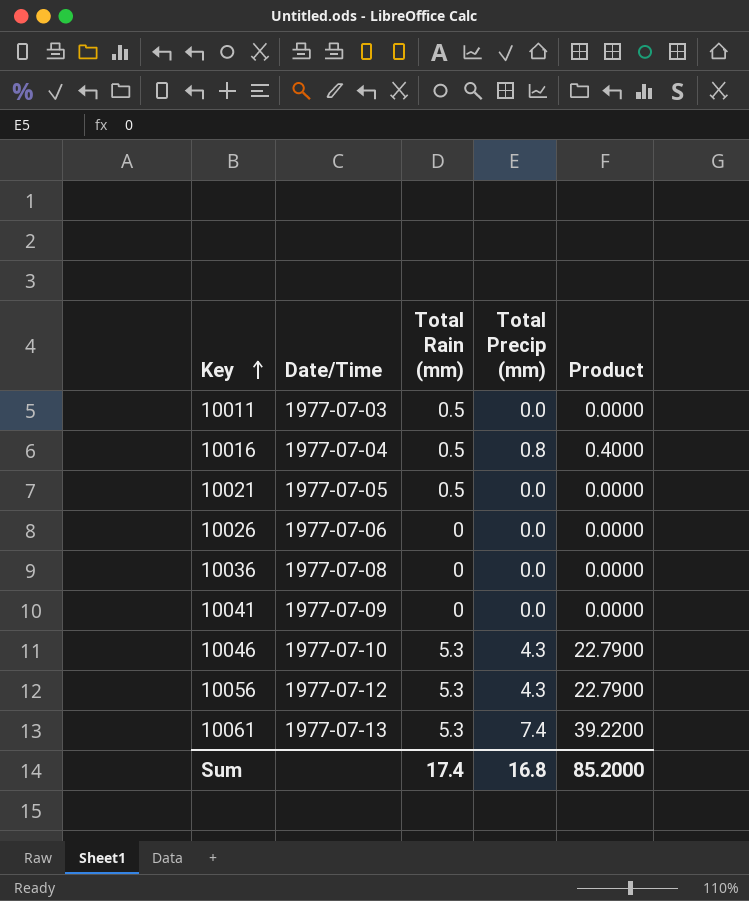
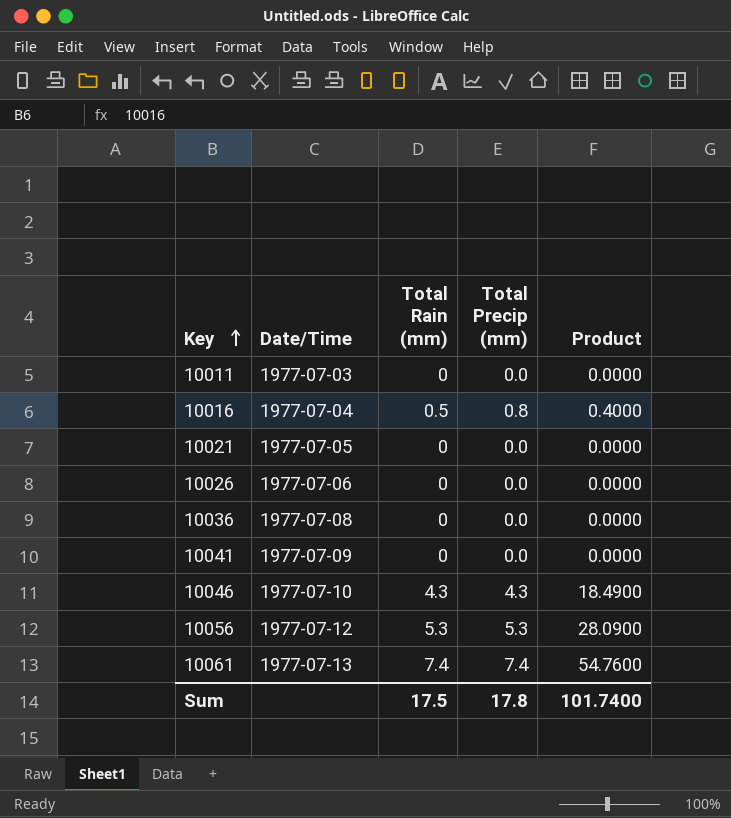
10011 | Total Rain (mm): 0.5 -> 0
10021 | Total Rain (mm): 0.5 -> 0
10046 | Total Rain (mm): 5.3 -> 4.3
10046 | Product: 22.7900 -> 18.4900
10056 | Total Precip (mm): 4.3 -> 5.3
10056 | Product: 22.7900 -> 28.0900
10061 | Total Rain (mm): 5.3 -> 7.4
10061 | Product: 39.2200 -> 54.7600
Sum | Total Rain (mm): 17.4 -> 17.5
Sum | Total Precip (mm): 16.8 -> 17.8
Sum | Product: 85.2000 -> 101.7400

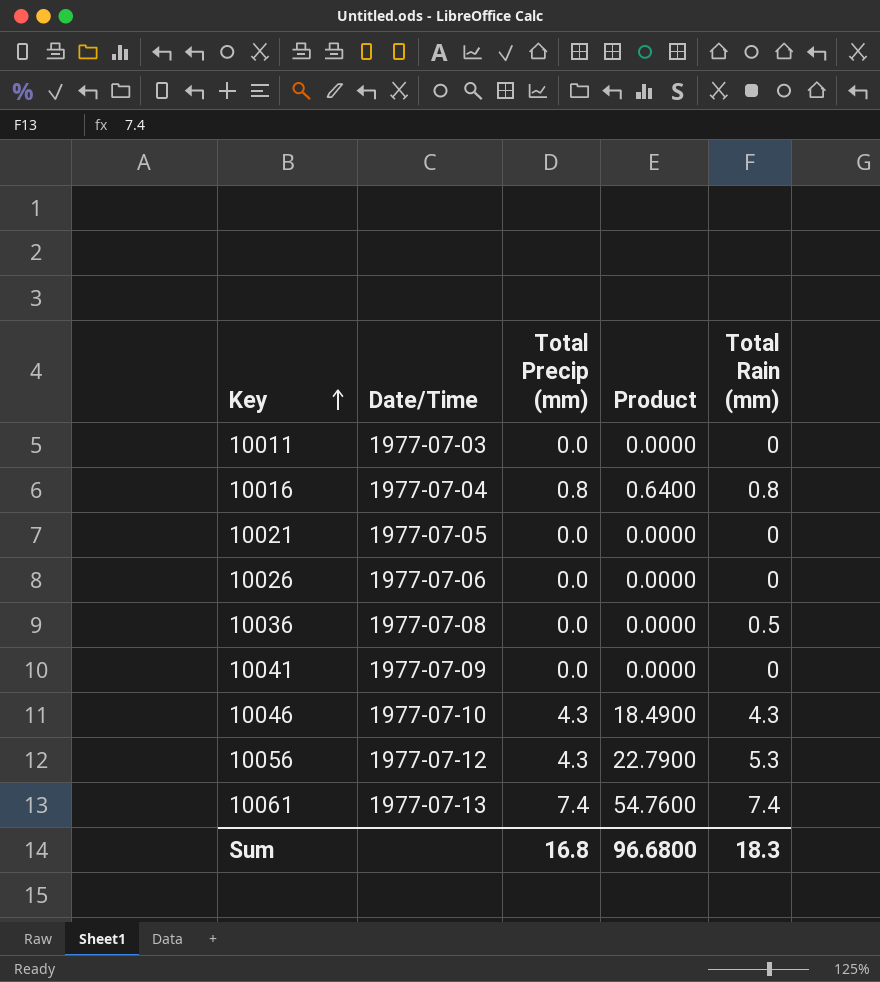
column Total Rain (mm) | position: 3 -> 5
10016 | Product: 0.4000 -> 0.6400
10016 | Total Rain (mm): 0.5 -> 0.8
10036 | Total Rain (mm): 0 -> 0.5
10056 | Total Precip (mm): 5.3 -> 4.3
10056 | Product: 28.0900 -> 22.7900
Sum | Total Precip (mm): 17.8 -> 16.8
Sum | Product: 101.7400 -> 96.6800
Sum | Total Rain (mm): 17.5 -> 18.3

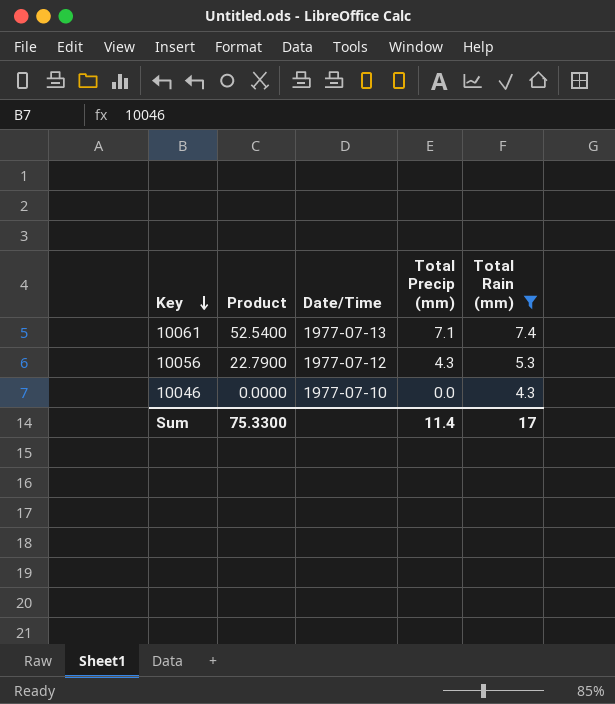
filter: none -> Total Rain (mm) >= 4.3
row order: Key ascending -> Key descending
column Product | position: 4 -> 2
10061 | Product: 54.7600 -> 52.5400
10061 | Total Precip (mm): 7.4 -> 7.1
10046 | Product: 18.4900 -> 0.0000
10046 | Total Precip (mm): 4.3 -> 0.0
Sum | Product: 96.6800 -> 75.3300
Sum | Total Precip (mm): 16.8 -> 11.4
Sum | Total Rain (mm): 18.3 -> 17

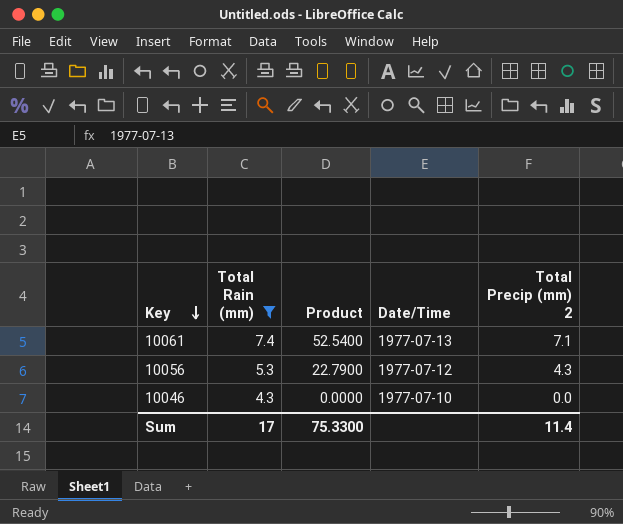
column Total Rain (mm) | position: 5 -> 2
column name: Total Precip (mm) -> Total Precip (mm) 2

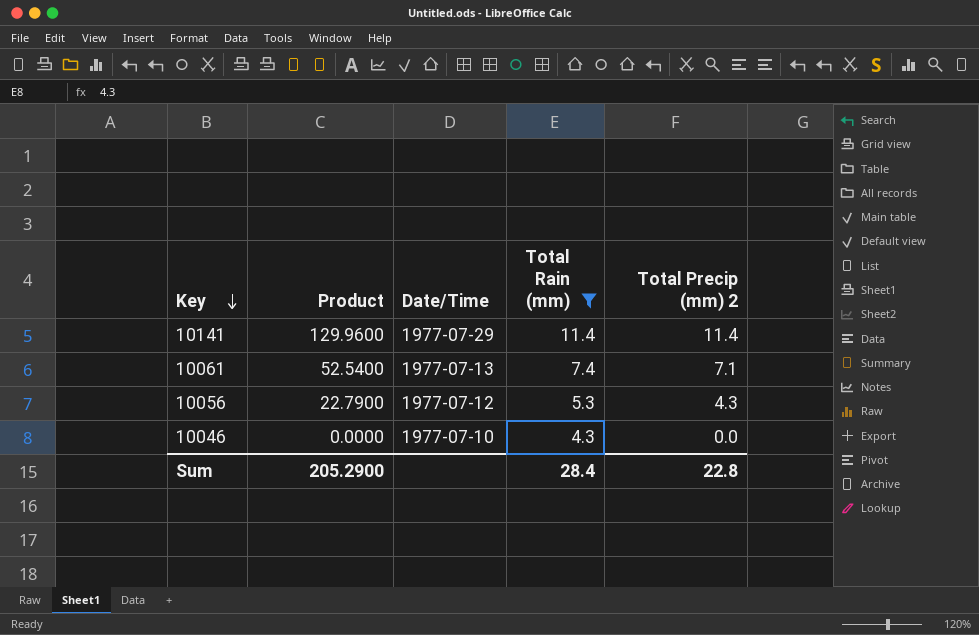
column Total Rain (mm) | position: 2 -> 4
row 10141: none -> 129.9600 | 1977-07-29 | 11.4 | 11.4
Sum | Product: 75.3300 -> 205.2900
Sum | Total Rain (mm): 17 -> 28.4
Sum | Total Precip (mm) 2: 11.4 -> 22.8

